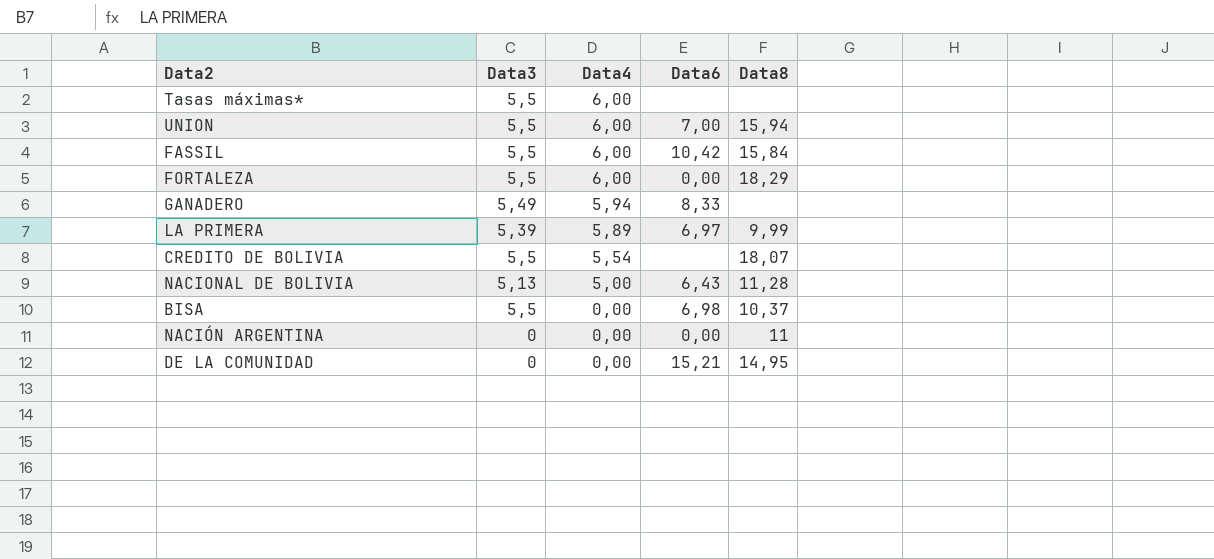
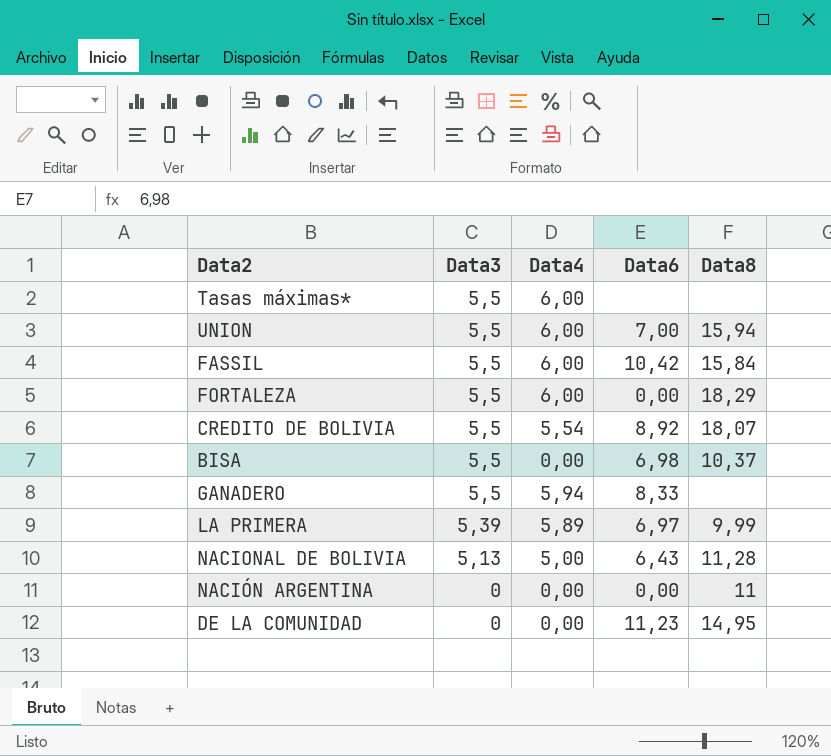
row order: Data4 descending -> Data3 descending
CREDITO DE BOLIVIA | Data6: none -> 8,92
GANADERO | Data3: 5,49 -> 5,5
DE LA COMUNIDAD | Data6: 15,21 -> 11,23

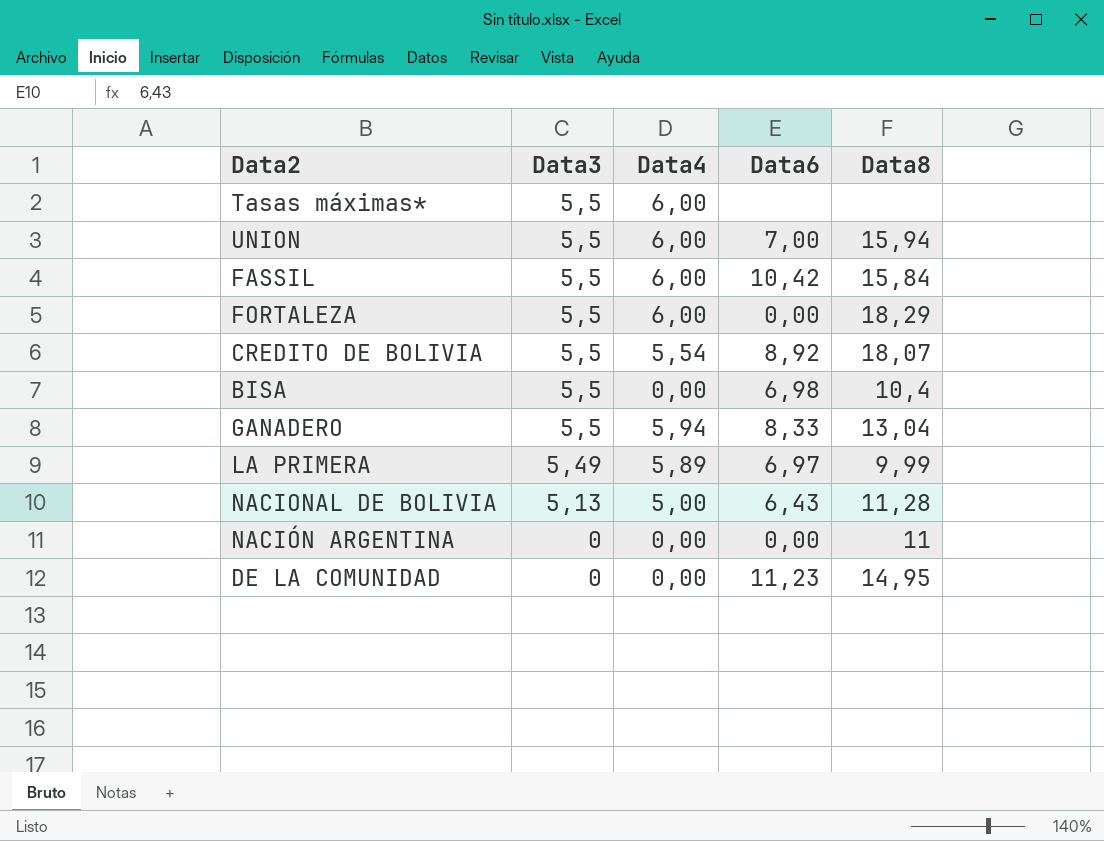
BISA | Data8: 10,37 -> 10,4
GANADERO | Data8: none -> 13,04
LA PRIMERA | Data3: 5,39 -> 5,49

